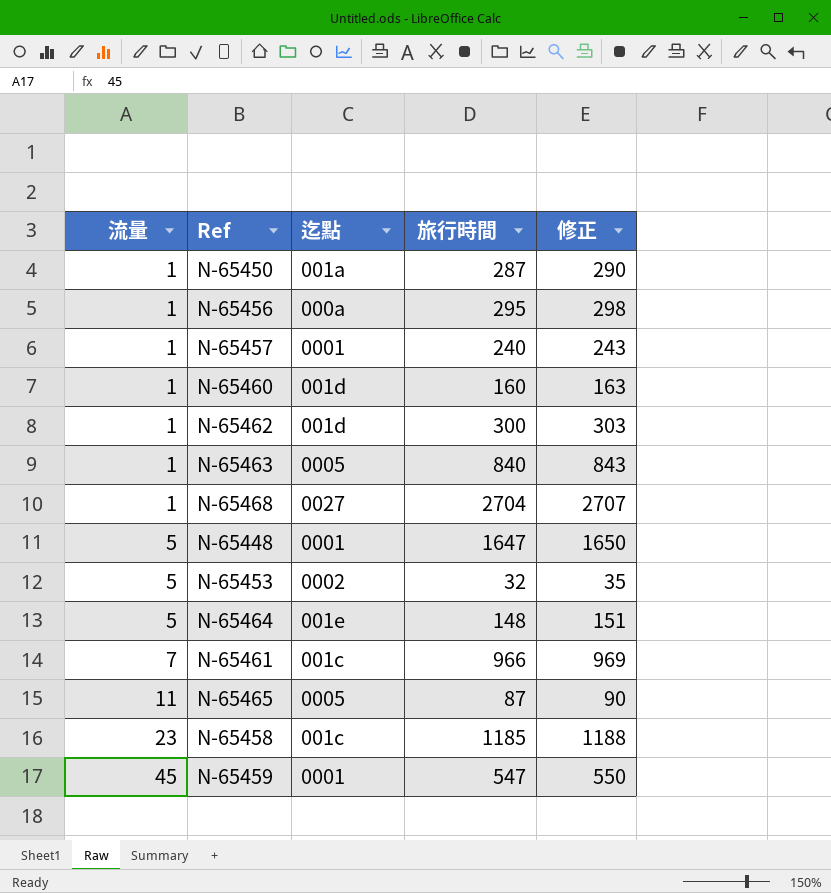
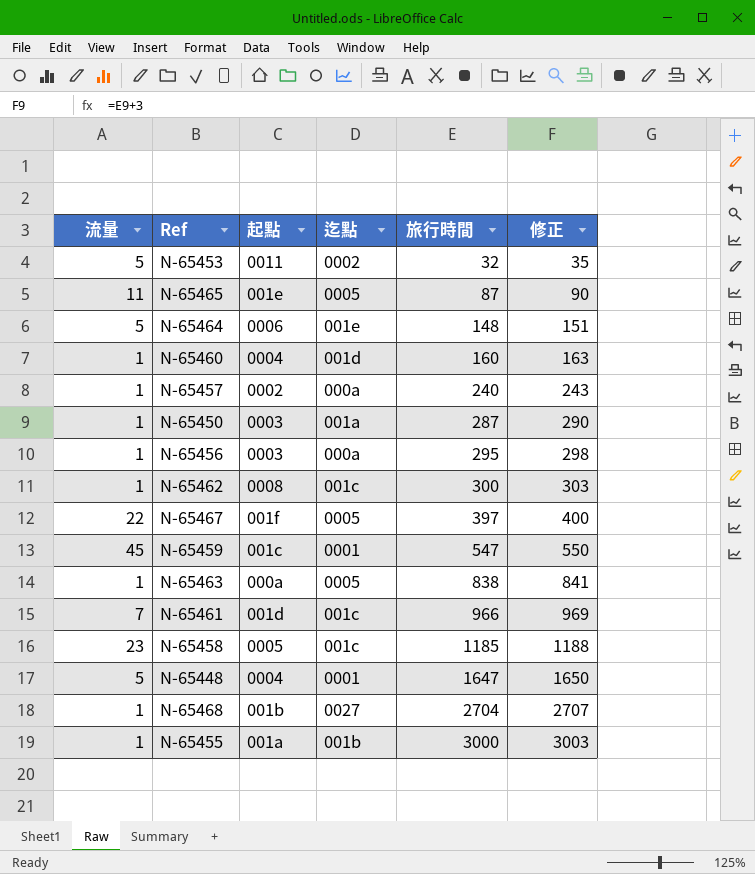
row order: 流量 ascending -> 旅行時間 ascending
column 起點 | position: none -> 3
N-65457 | 迄點: 0001 -> 000a
N-65462 | 迄點: 001d -> 001c
row N-65467: none -> 22 | 001f | 0005 | 397 | 400
N-65463 | 旅行時間: 840 -> 838
N-65463 | 修正: 843 -> 841
row N-65455: none -> 1 | 001a | 001b | 3000 | 3003

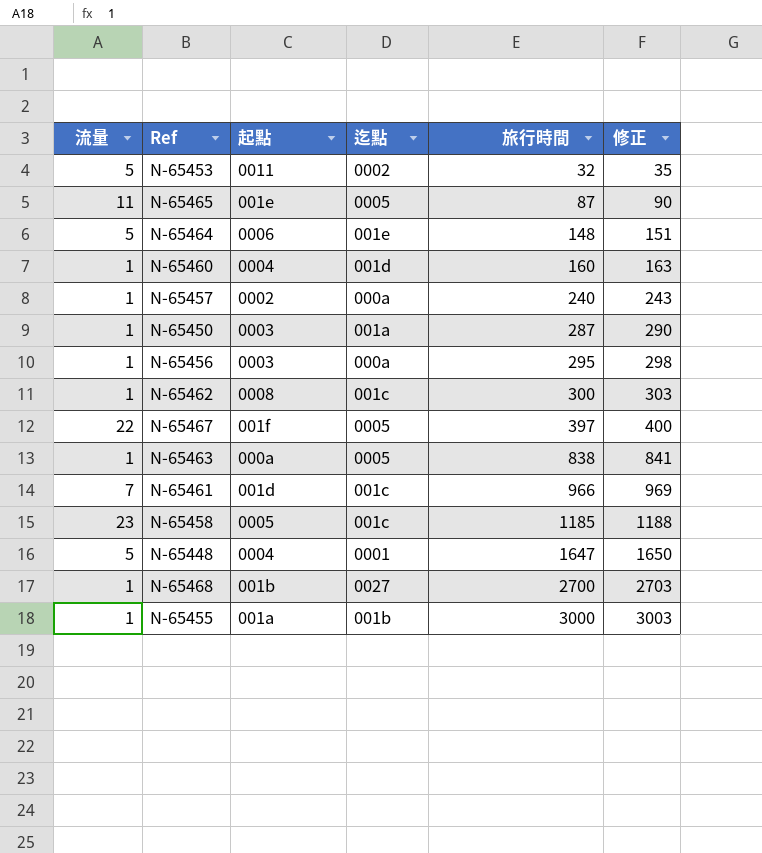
row N-65459: 45 | 001c | 0001 | 547 | 550 -> none
N-65468 | 旅行時間: 2704 -> 2700
N-65468 | 修正: 2707 -> 2703

